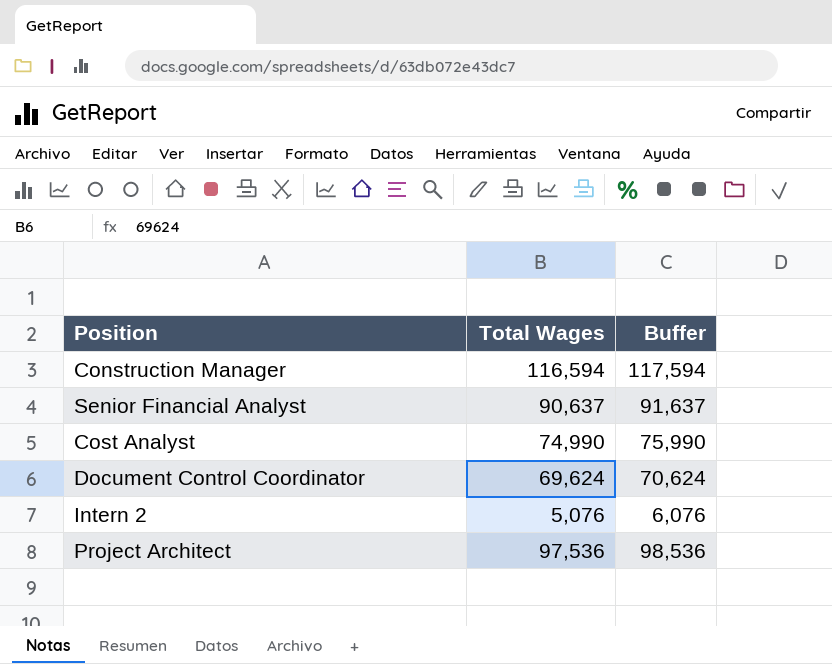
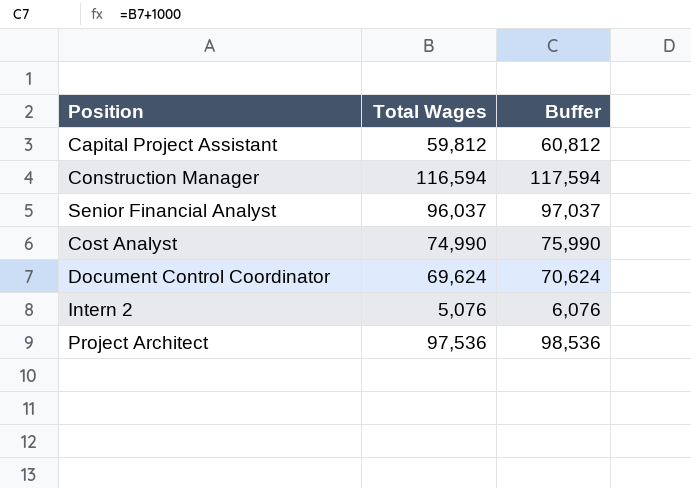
row Capital Project Assistant: none -> 59,812 | 60,812
Senior Financial Analyst | Total Wages: 90,637 -> 96,037
Senior Financial Analyst | Buffer: 91,637 -> 97,037

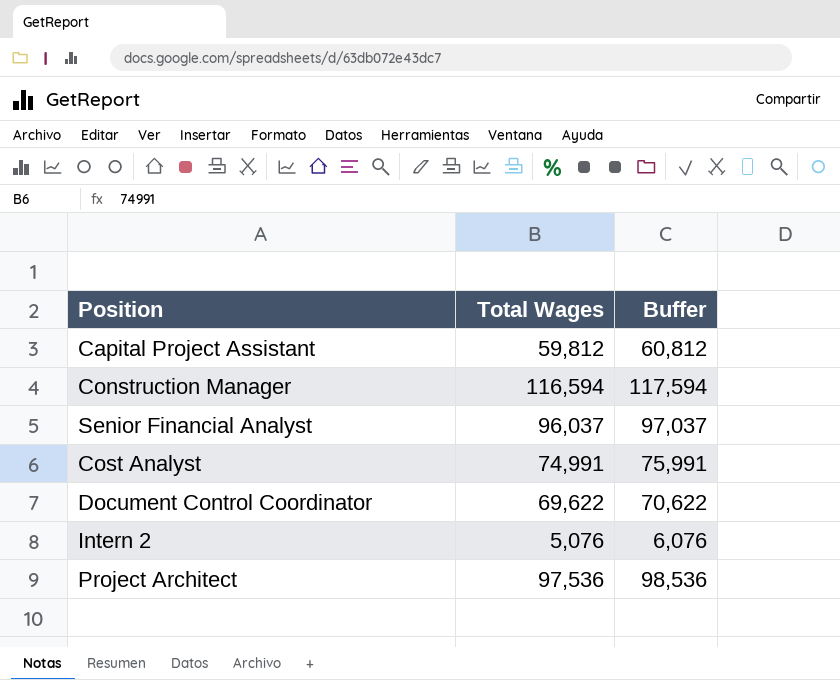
Cost Analyst | Total Wages: 74,990 -> 74,991
Cost Analyst | Buffer: 75,990 -> 75,991
Document Control Coordinator | Total Wages: 69,624 -> 69,622
Document Control Coordinator | Buffer: 70,624 -> 70,622

